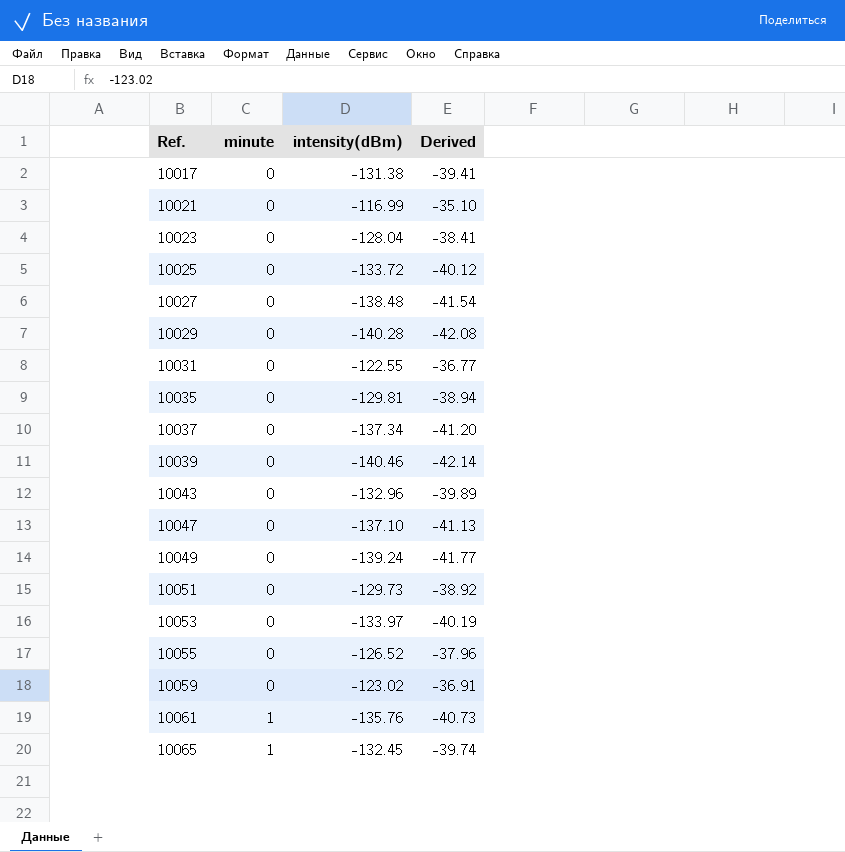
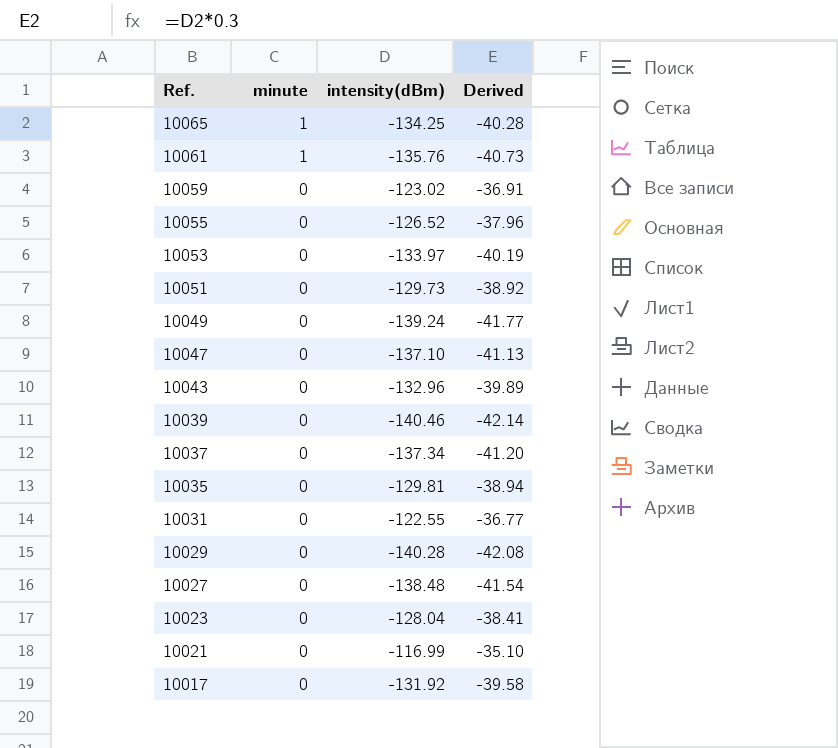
row order: Ref. ascending -> Ref. descending
row 10025: 0 | -133.72 | -40.12 -> none
10065 | intensity(dBm): -132.45 -> -134.25
10065 | Derived: -39.74 -> -40.28
10017 | intensity(dBm): -131.38 -> -131.92
10017 | Derived: -39.41 -> -39.58

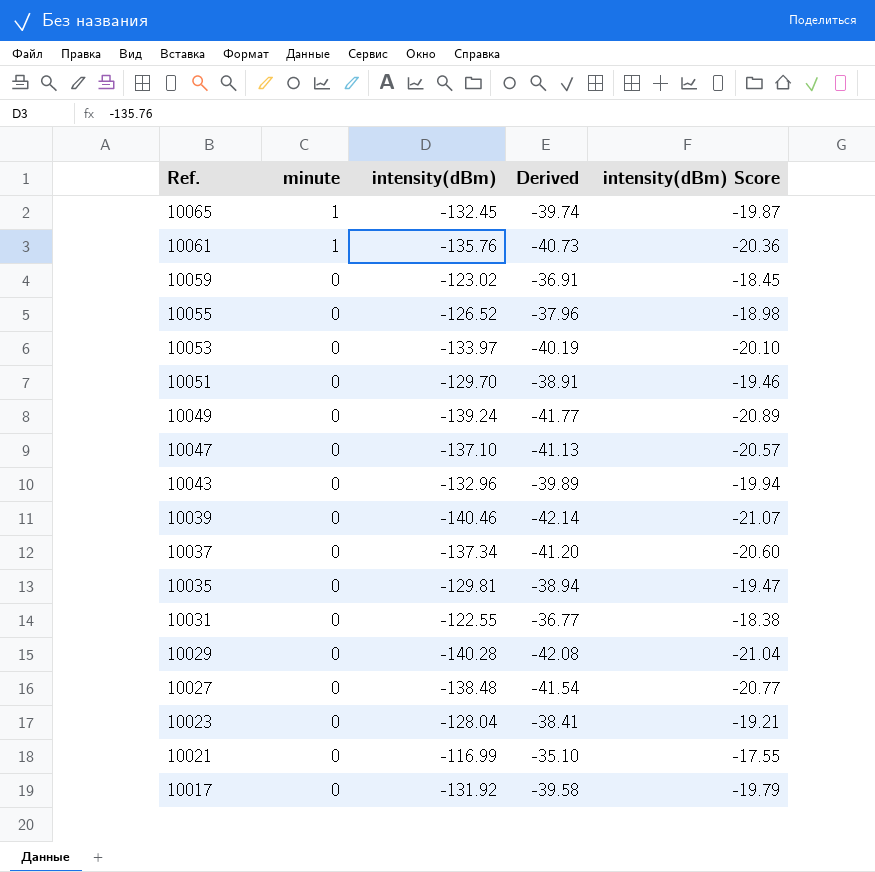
column intensity(dBm) Score | formula: none -> [intensity(dBm)] * 0.15
10065 | intensity(dBm): -134.25 -> -132.45
10065 | Derived: -40.28 -> -39.74
10051 | intensity(dBm): -129.73 -> -129.70
10051 | Derived: -38.92 -> -38.91

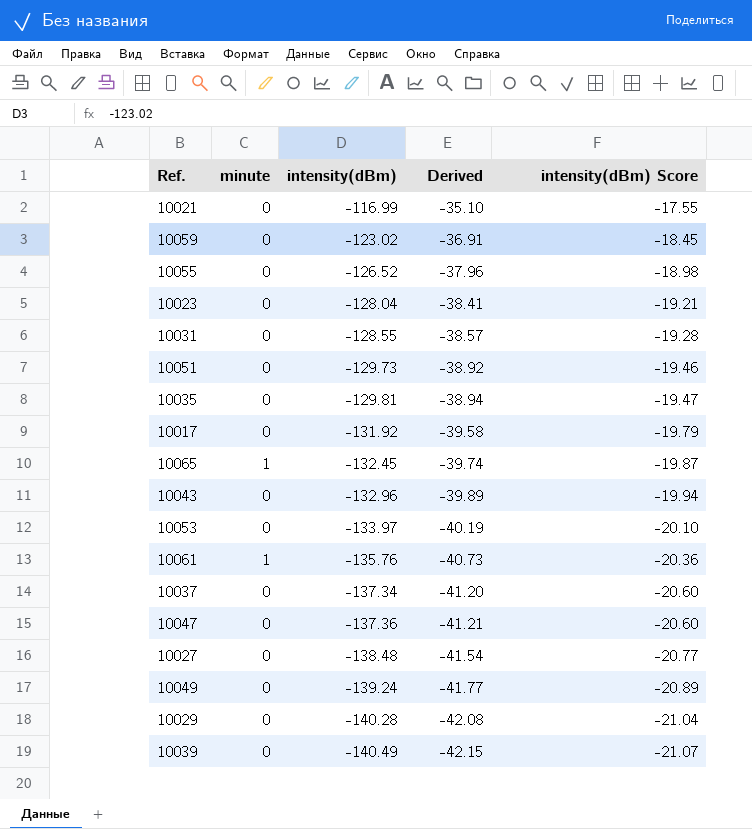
row order: Ref. descending -> intensity(dBm) descending
10031 | intensity(dBm): -122.55 -> -128.55
10031 | Derived: -36.77 -> -38.57
10031 | intensity(dBm) Score: -18.38 -> -19.28
10051 | intensity(dBm): -129.70 -> -129.73
10051 | Derived: -38.91 -> -38.92
10047 | intensity(dBm): -137.10 -> -137.36
10047 | Derived: -41.13 -> -41.21
10047 | intensity(dBm) Score: -20.57 -> -20.60
10039 | intensity(dBm): -140.46 -> -140.49
10039 | Derived: -42.14 -> -42.15

